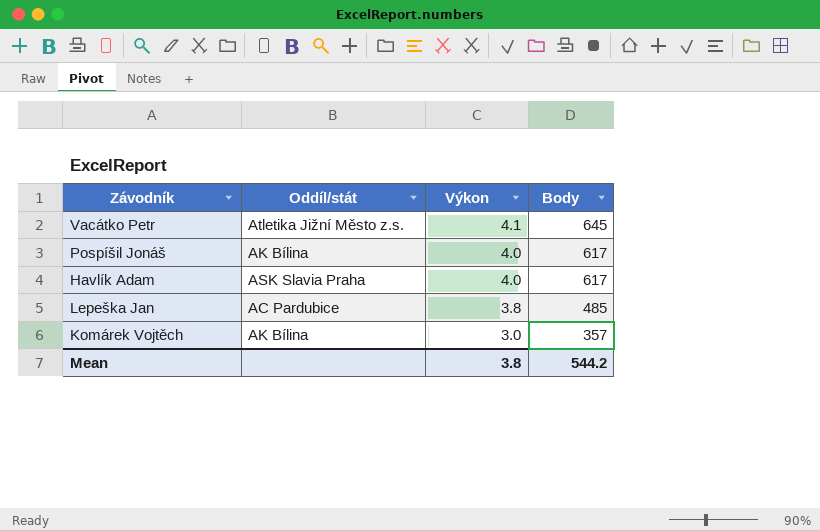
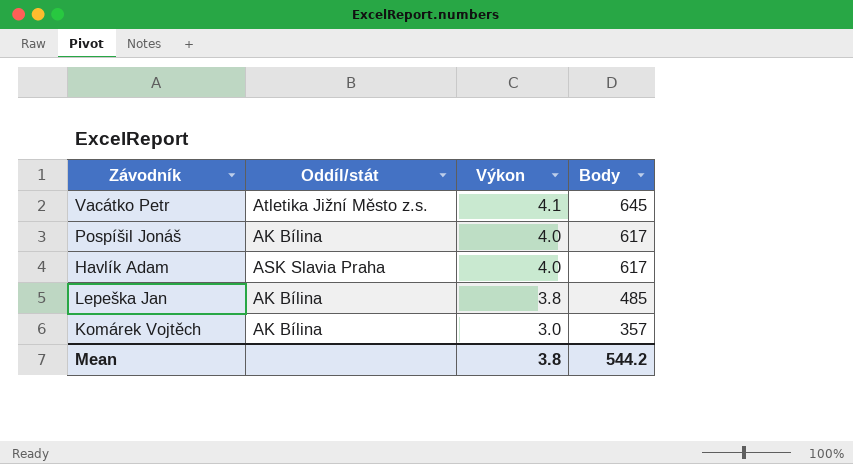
Lepeška Jan | Oddíl/stát: AC Pardubice -> AK Bílina

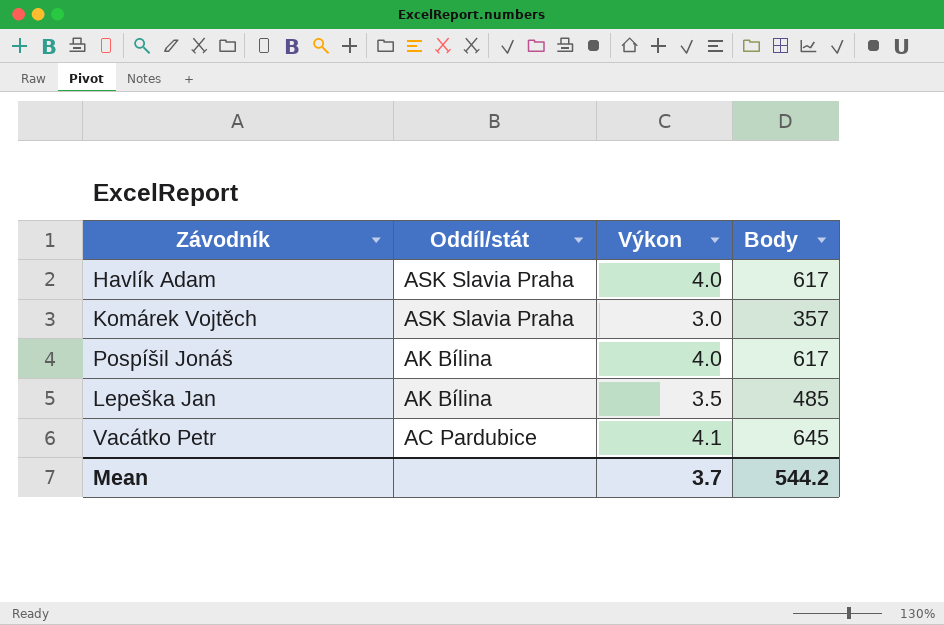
row order: Výkon descending -> Oddíl/stát descending
Komárek Vojtěch | Oddíl/stát: AK Bílina -> ASK Slavia Praha
Lepeška Jan | Výkon: 3.8 -> 3.5
Vacátko Petr | Oddíl/stát: Atletika Jižní Město z.s. -> AC Pardubice
Mean | Výkon: 3.8 -> 3.7

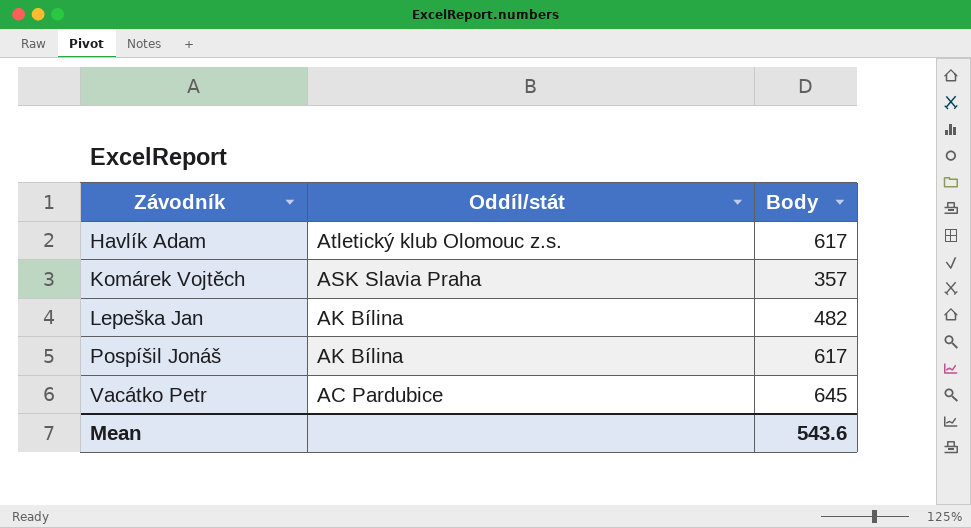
row order: Oddíl/stát descending -> Závodník ascending
column Výkon | position: 3 -> none
Havlík Adam | Oddíl/stát: ASK Slavia Praha -> Atletický klub Olomouc z.s.
Lepeška Jan | Body: 485 -> 482
Mean | Body: 544.2 -> 543.6

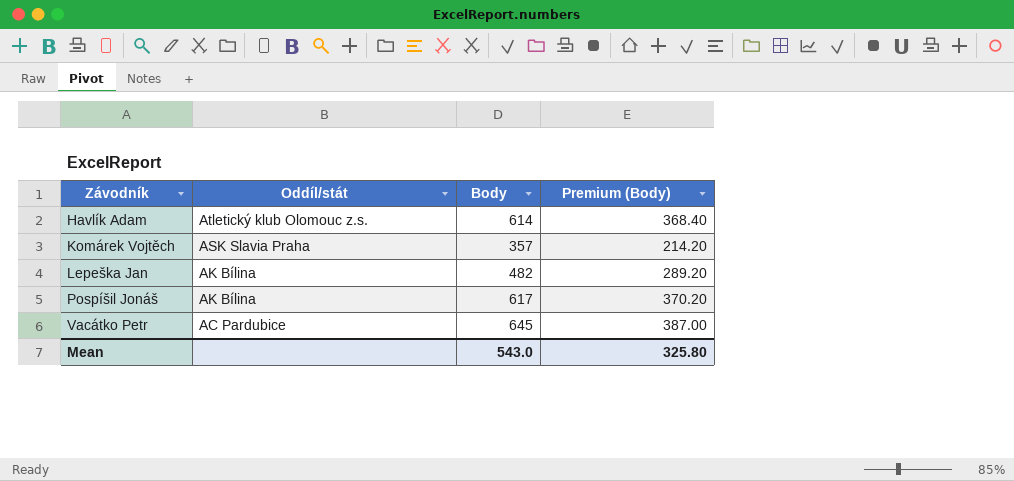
column Premium (Body) | formula: none -> [Body] * 0.6
Havlík Adam | Body: 617 -> 614
Mean | Body: 543.6 -> 543.0

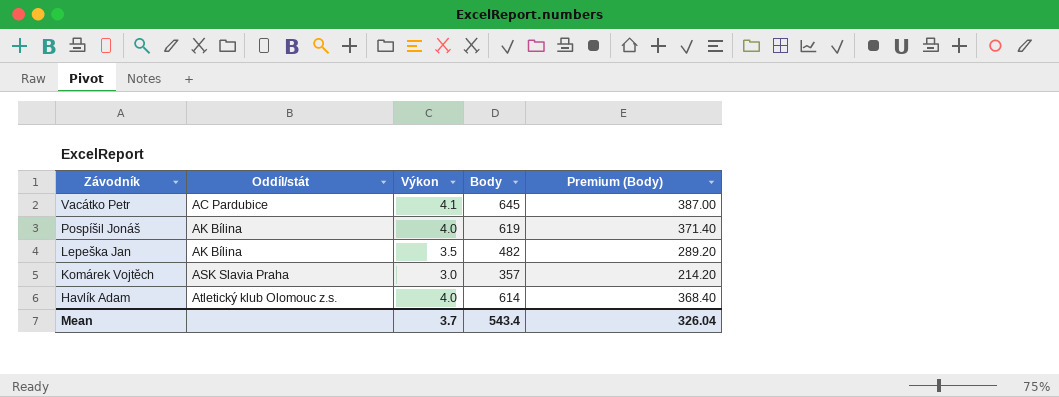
row order: Závodník ascending -> Závodník descending
column Výkon | position: none -> 3
Pospíšil Jonáš | Body: 617 -> 619
Pospíšil Jonáš | Premium (Body): 370.20 -> 371.40
Mean | Body: 543.0 -> 543.4
Mean | Premium (Body): 325.80 -> 326.04

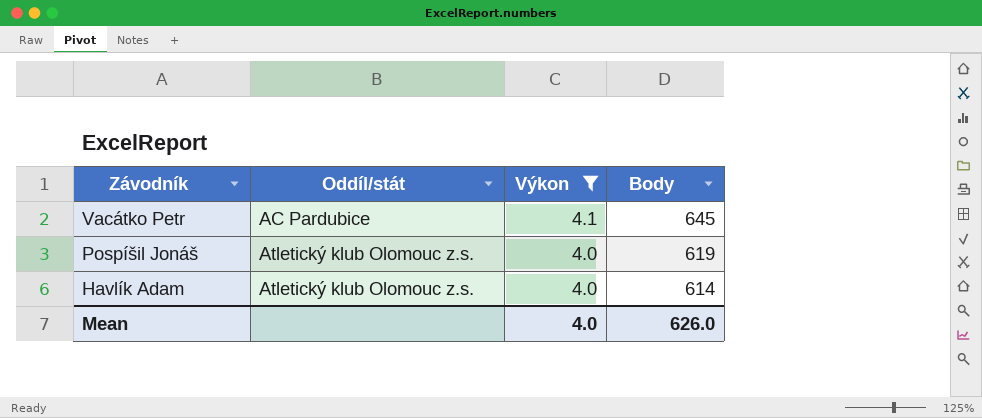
filter: none -> Výkon >= 4.0
column Premium (Body) | formula: [Body] * 0.6 -> none
Pospíšil Jonáš | Oddíl/stát: AK Bílina -> Atletický klub Olomouc z.s.
Mean | Výkon: 3.7 -> 4.0
Mean | Body: 543.4 -> 626.0

